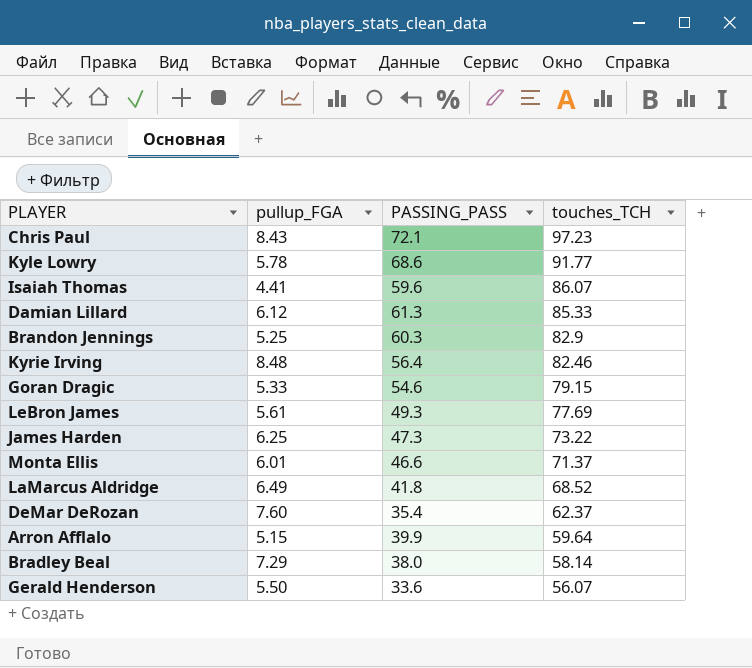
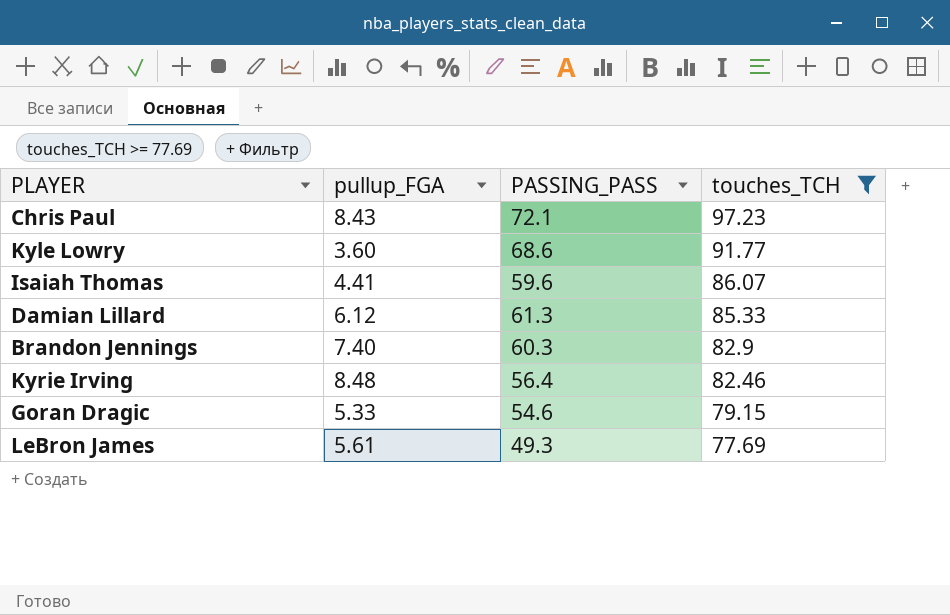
filter: none -> touches_TCH >= 77.69
Kyle Lowry | pullup_FGA: 5.78 -> 3.60
Brandon Jennings | pullup_FGA: 5.25 -> 7.40

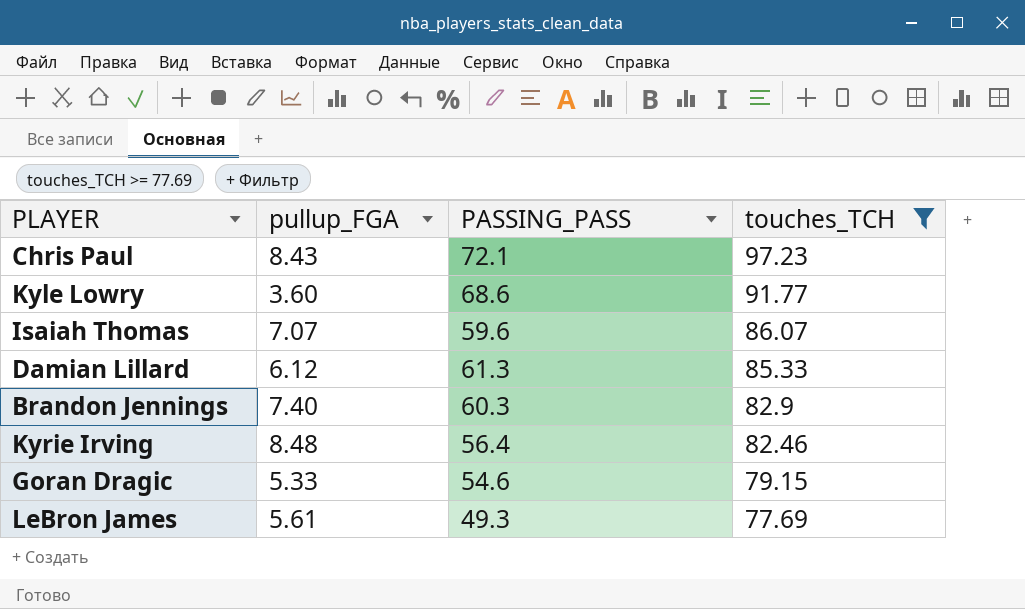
Isaiah Thomas | pullup_FGA: 4.41 -> 7.07

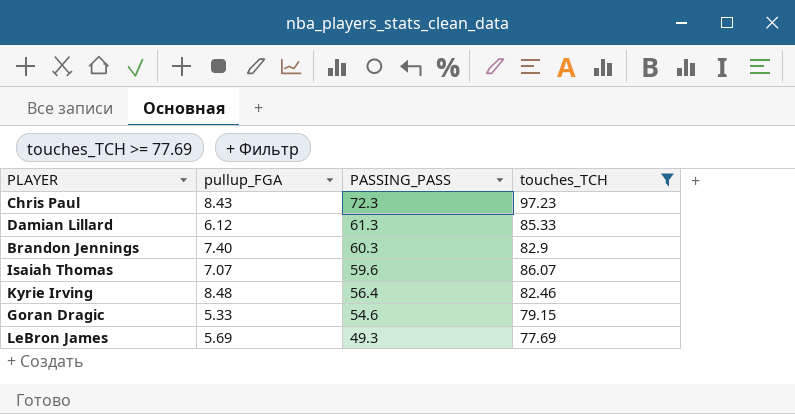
row order: touches_TCH descending -> PASSING_PASS descending
row Kyle Lowry: 3.60 | 68.6 | 91.77 -> none
Chris Paul | PASSING_PASS: 72.1 -> 72.3
LeBron James | pullup_FGA: 5.61 -> 5.69

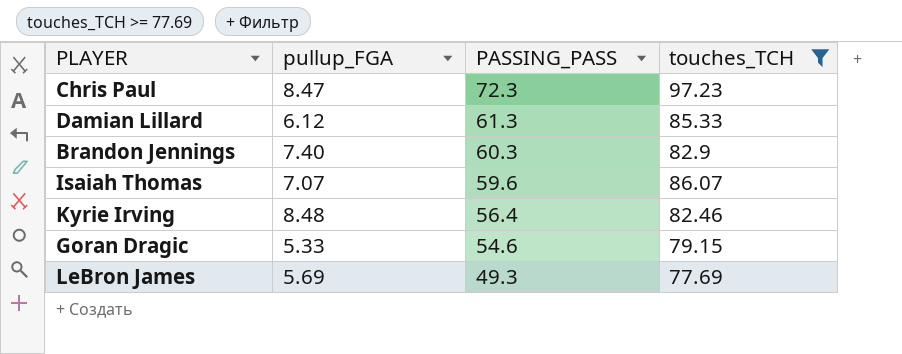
Chris Paul | pullup_FGA: 8.43 -> 8.47

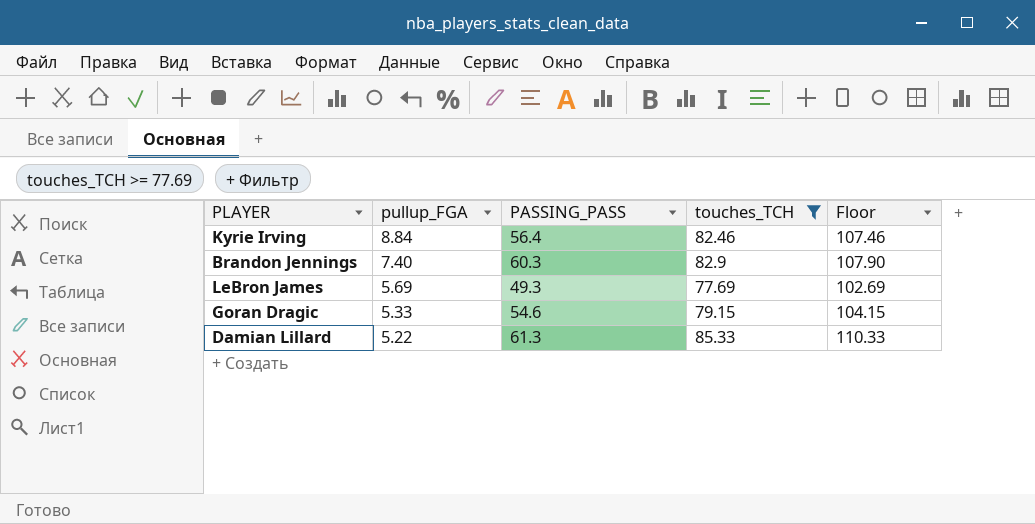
row order: PASSING_PASS descending -> pullup_FGA descending
column Floor | formula: none -> [touches_TCH] + 25
row Chris Paul: 8.47 | 72.3 | 97.23 -> none
row Isaiah Thomas: 7.07 | 59.6 | 86.07 -> none
Kyrie Irving | pullup_FGA: 8.48 -> 8.84
Damian Lillard | pullup_FGA: 6.12 -> 5.22

